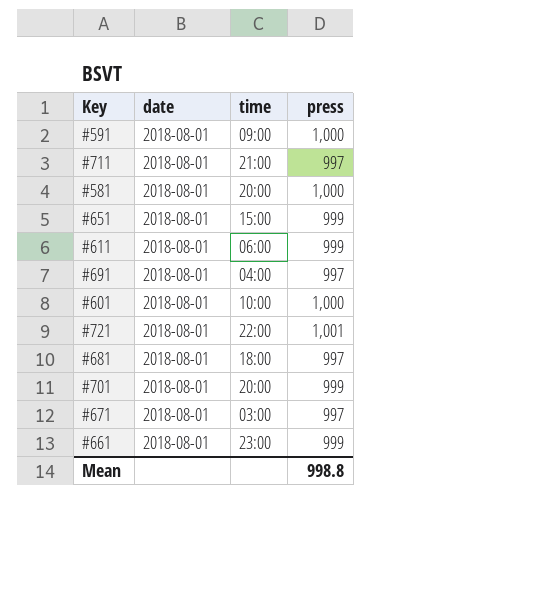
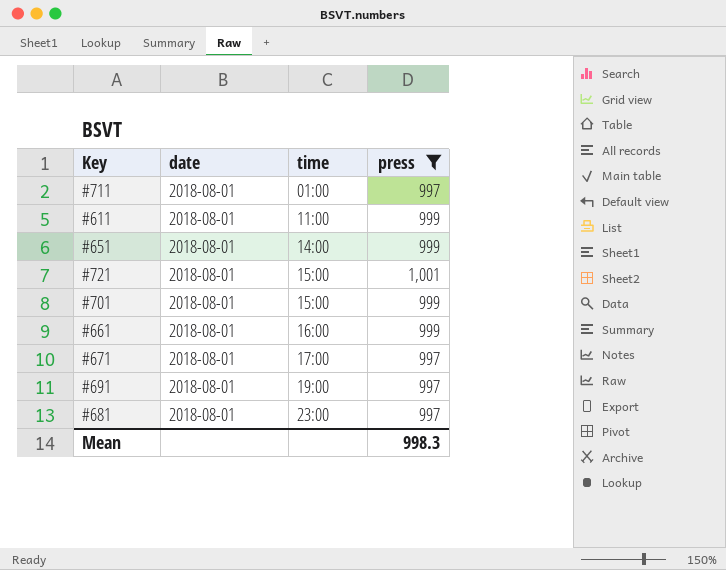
filter: none -> press != 1,000
row order: none -> time ascending
#711 | time: 21:00 -> 01:00
#611 | time: 06:00 -> 11:00
#651 | time: 15:00 -> 14:00
#721 | time: 22:00 -> 15:00
#701 | time: 20:00 -> 15:00
#661 | time: 23:00 -> 16:00
#671 | time: 03:00 -> 17:00
#691 | time: 04:00 -> 19:00
#681 | time: 18:00 -> 23:00
Mean | press: 998.8 -> 998.3

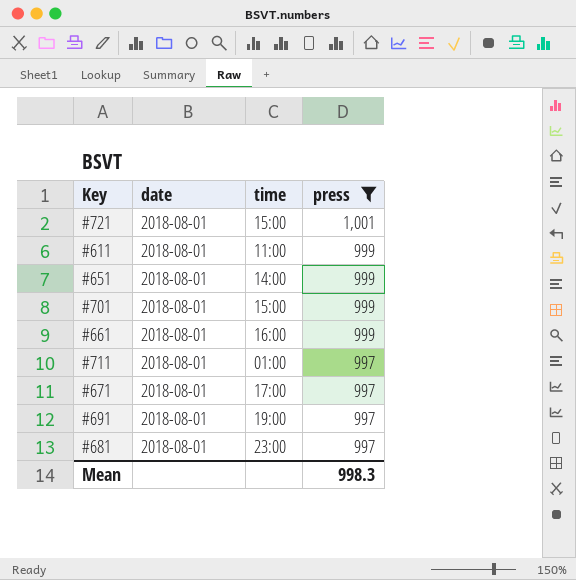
row order: time ascending -> press descending

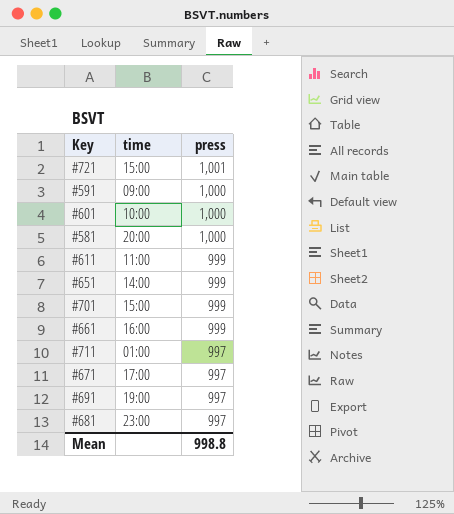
filter: press != 1,000 -> none
column date | position: 2 -> none
Mean | press: 998.3 -> 998.8

